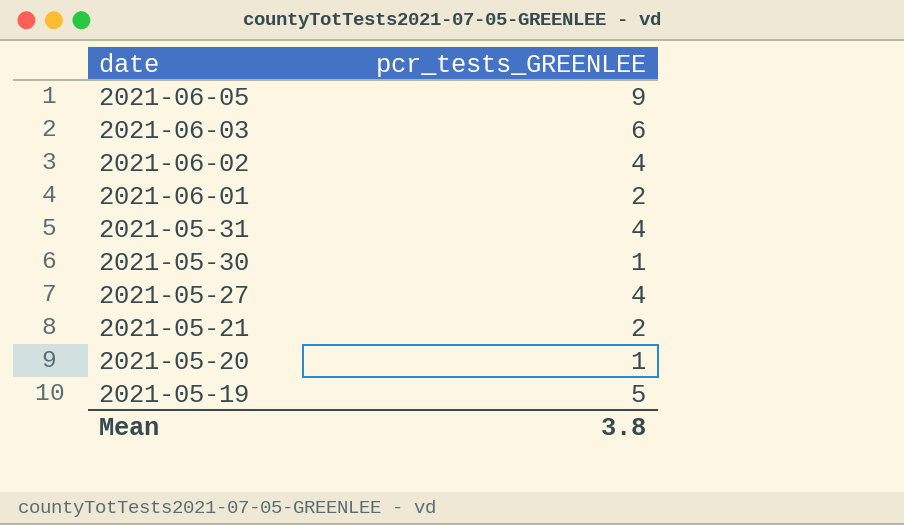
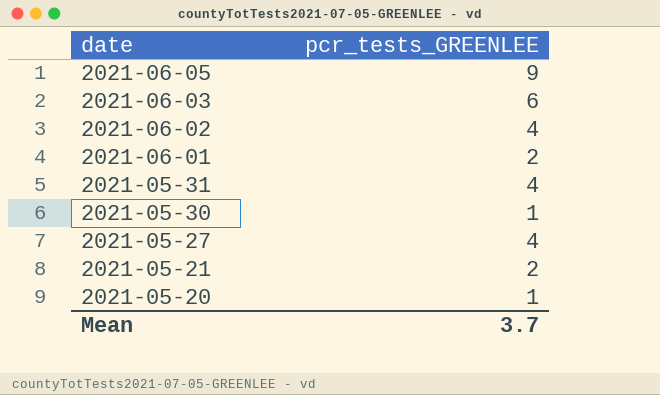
row 2021-05-19: 5 -> none
Mean | pcr_tests_GREENLEE: 3.8 -> 3.7

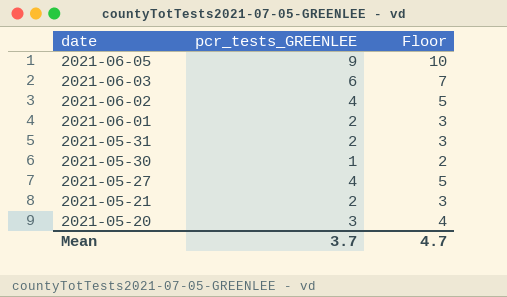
column Floor | formula: none -> [pcr_tests_GREENLEE] + 1
2021-05-31 | pcr_tests_GREENLEE: 4 -> 2
2021-05-20 | pcr_tests_GREENLEE: 1 -> 3

